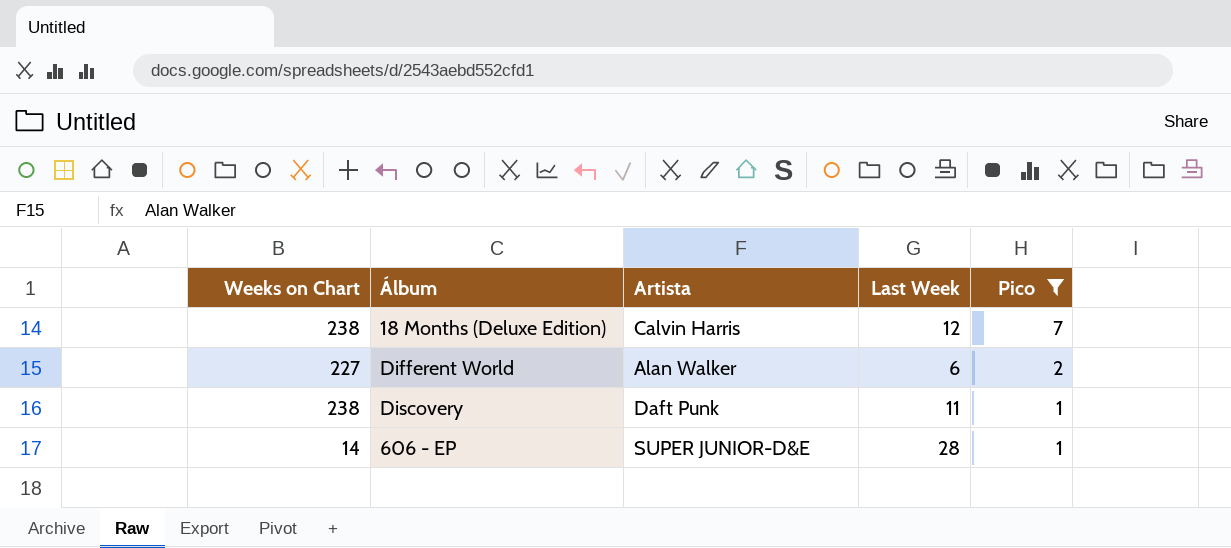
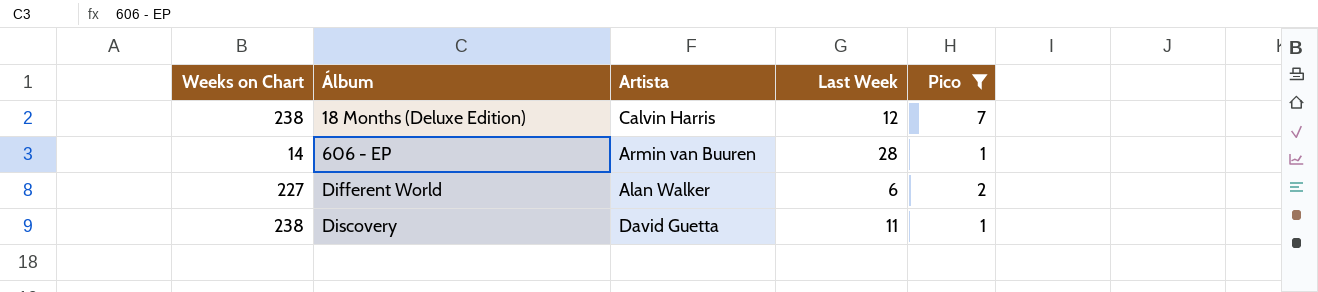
row order: Pico descending -> Álbum ascending
606 - EP | Artista: SUPER JUNIOR-D&E -> Armin van Buuren
Discovery | Artista: Daft Punk -> David Guetta

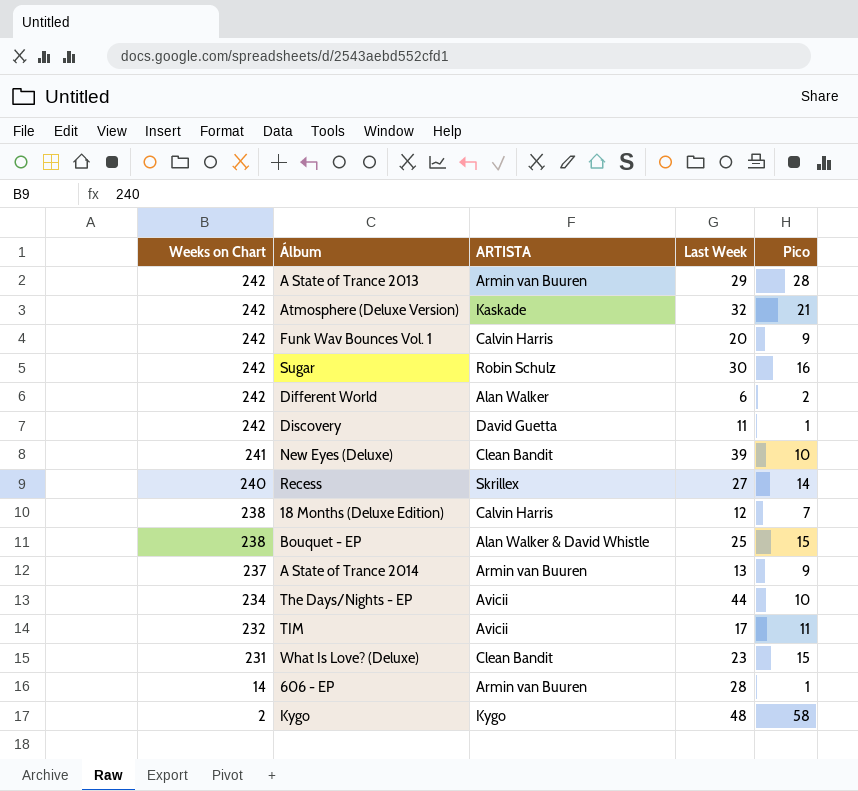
filter: Pico <= 7 -> none
row order: Álbum ascending -> Weeks on Chart descending
column name: Artista -> ARTISTA
Different World | Weeks on Chart: 227 -> 242
Discovery | Weeks on Chart: 238 -> 242

